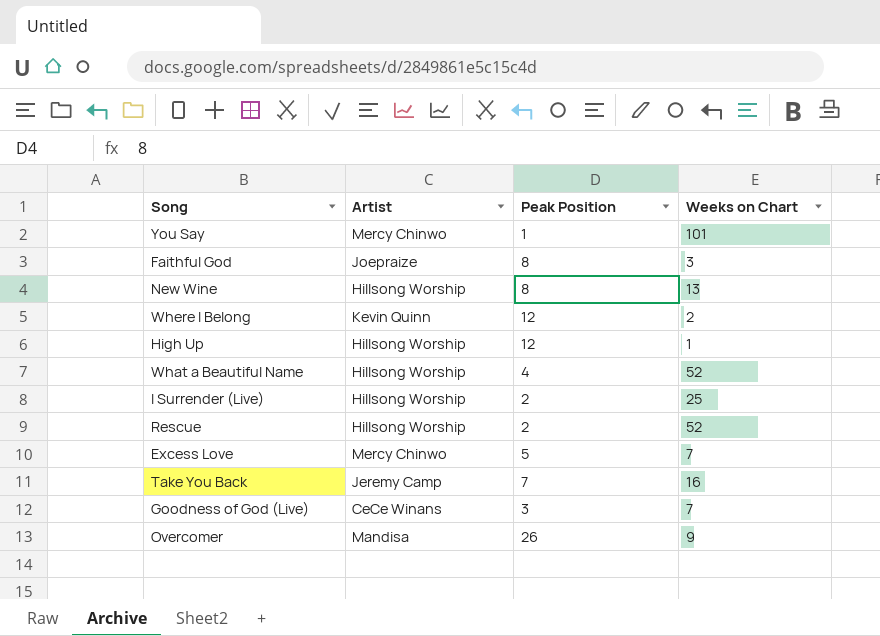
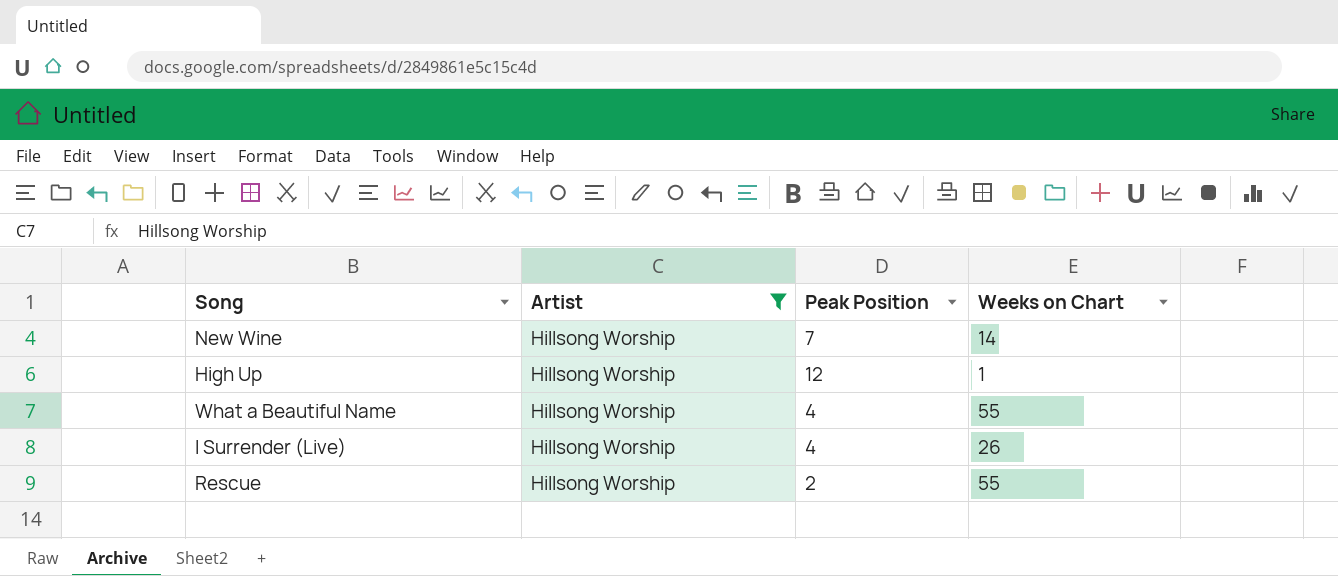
filter: none -> Artist = Hillsong Worship
New Wine | Peak Position: 8 -> 7
New Wine | Weeks on Chart: 13 -> 14
What a Beautiful Name | Weeks on Chart: 52 -> 55
I Surrender (Live) | Peak Position: 2 -> 4
I Surrender (Live) | Weeks on Chart: 25 -> 26
Rescue | Weeks on Chart: 52 -> 55

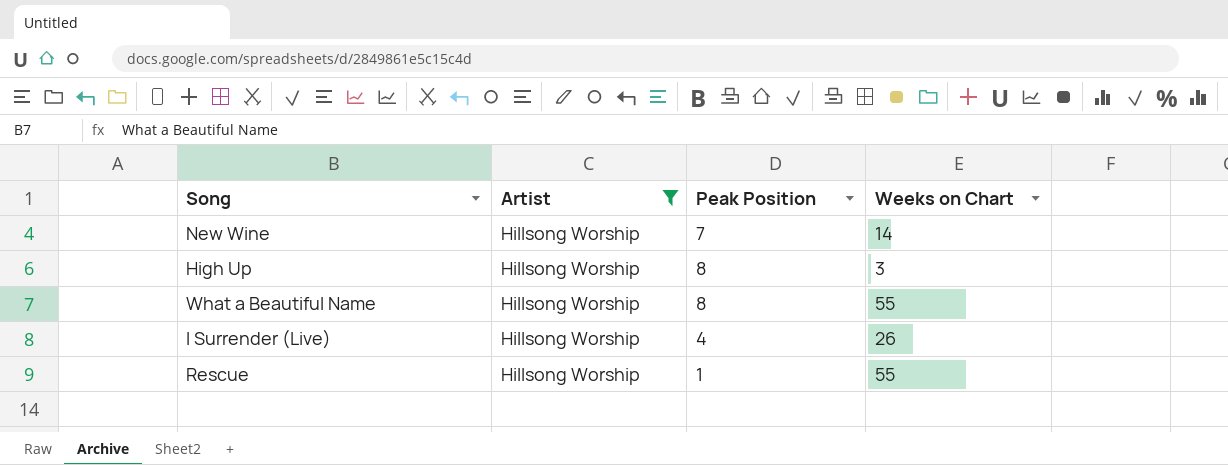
High Up | Peak Position: 12 -> 8
High Up | Weeks on Chart: 1 -> 3
What a Beautiful Name | Peak Position: 4 -> 8
Rescue | Peak Position: 2 -> 1

